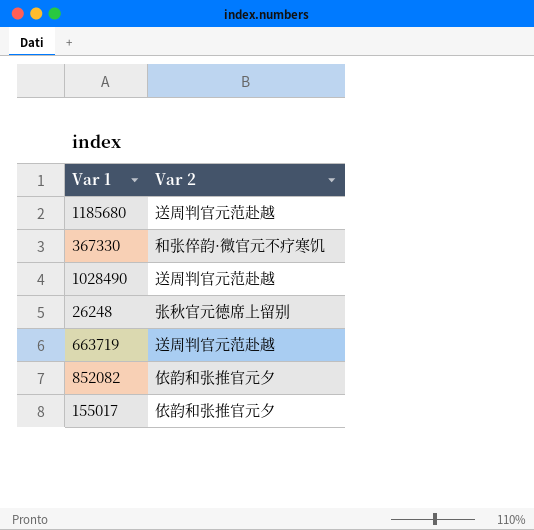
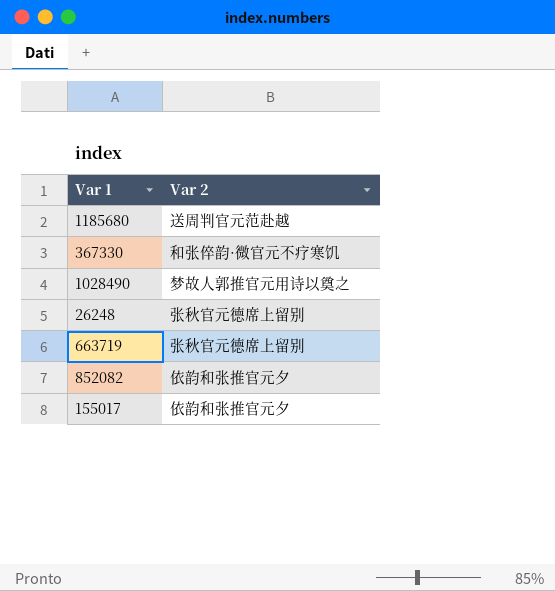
1028490 | Var 2: 送周判官元范赴越 -> 梦故人郭推官元用诗以奠之
663719 | Var 2: 送周判官元范赴越 -> 张秋官元德席上留别

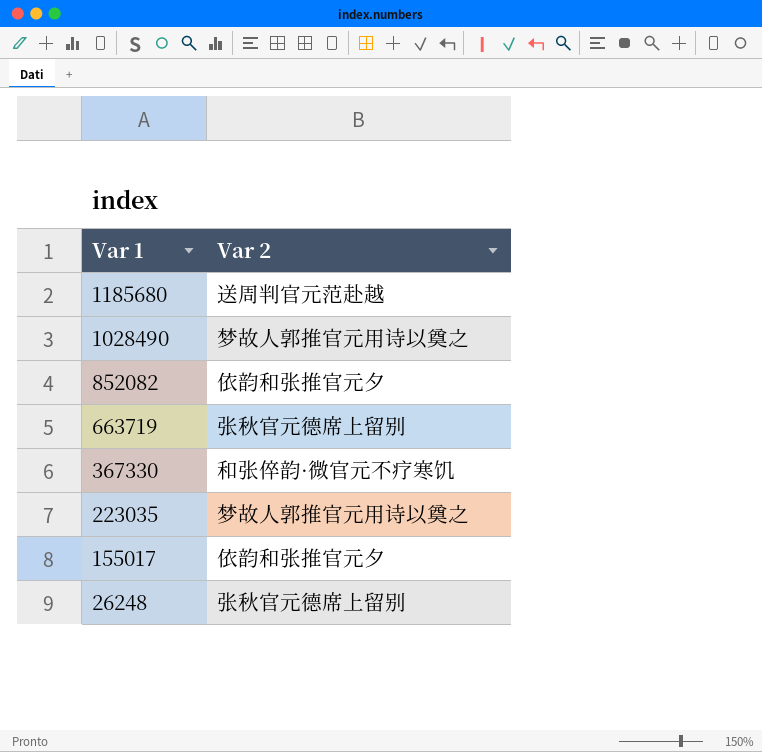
row order: none -> Var 1 descending
row 223035: none -> 梦故人郭推官元用诗以奠之

